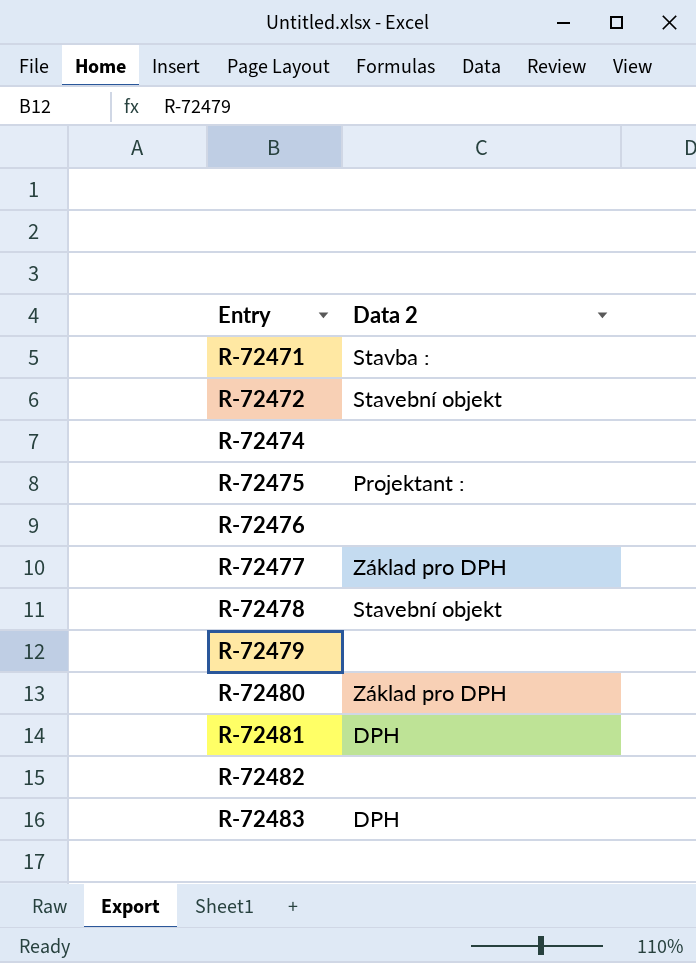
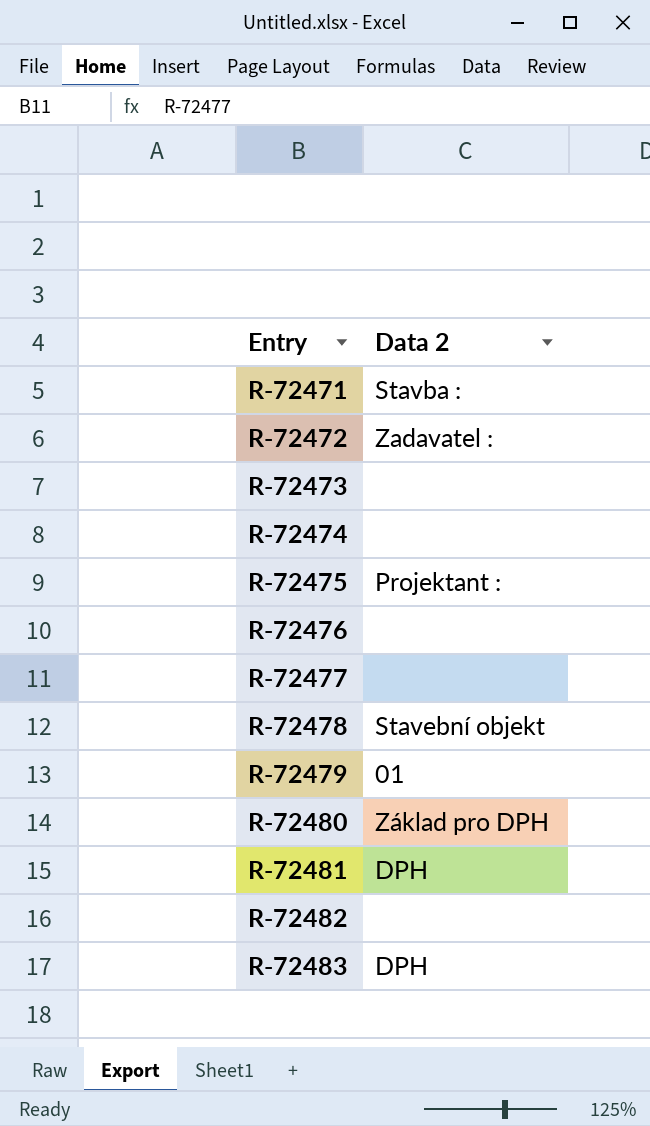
R-72472 | Data 2: Stavební objekt -> Zadavatel :
row R-72473: none -> none
R-72477 | Data 2: Základ pro DPH -> none
R-72479 | Data 2: none -> 01

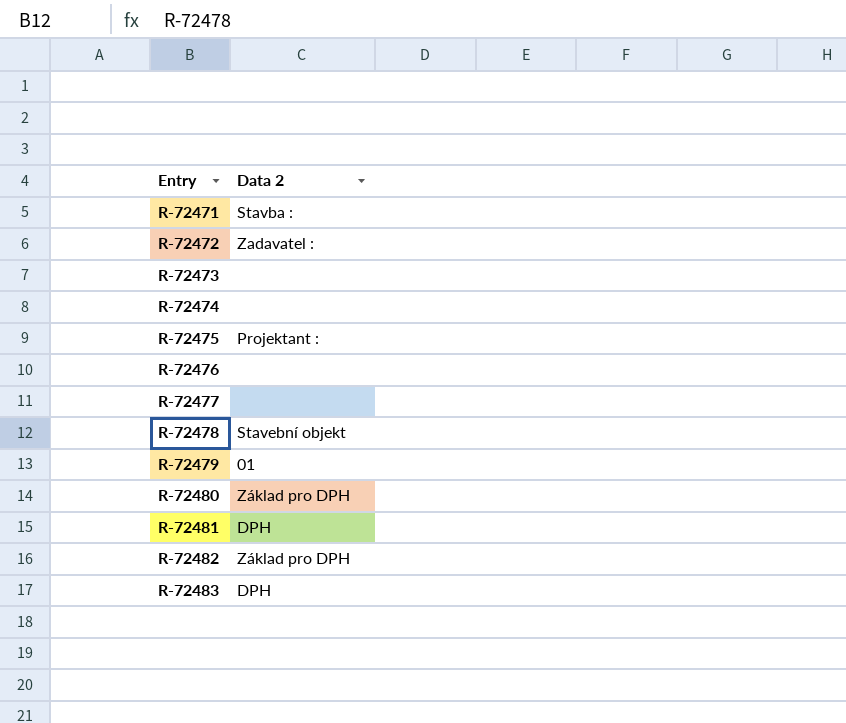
R-72482 | Data 2: none -> Základ pro DPH

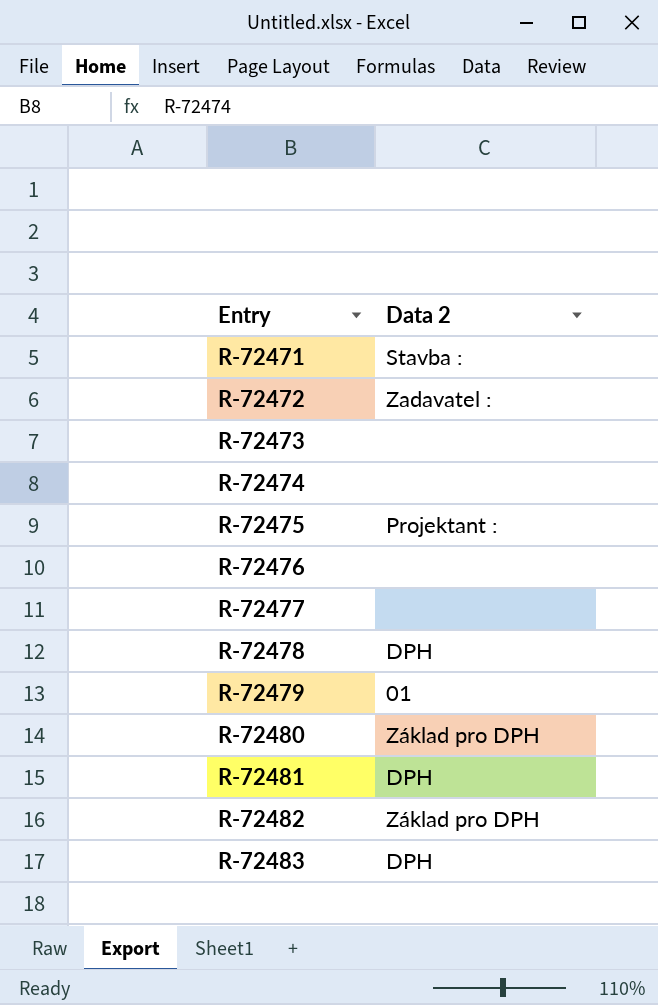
R-72478 | Data 2: Stavební objekt -> DPH

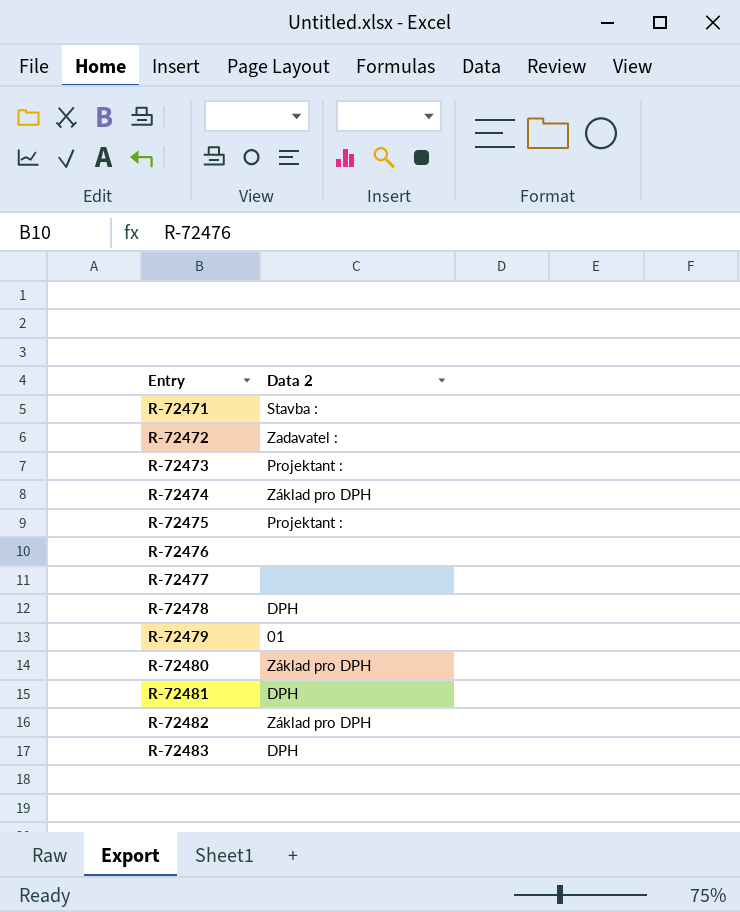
R-72473 | Data 2: none -> Projektant :
R-72474 | Data 2: none -> Základ pro DPH

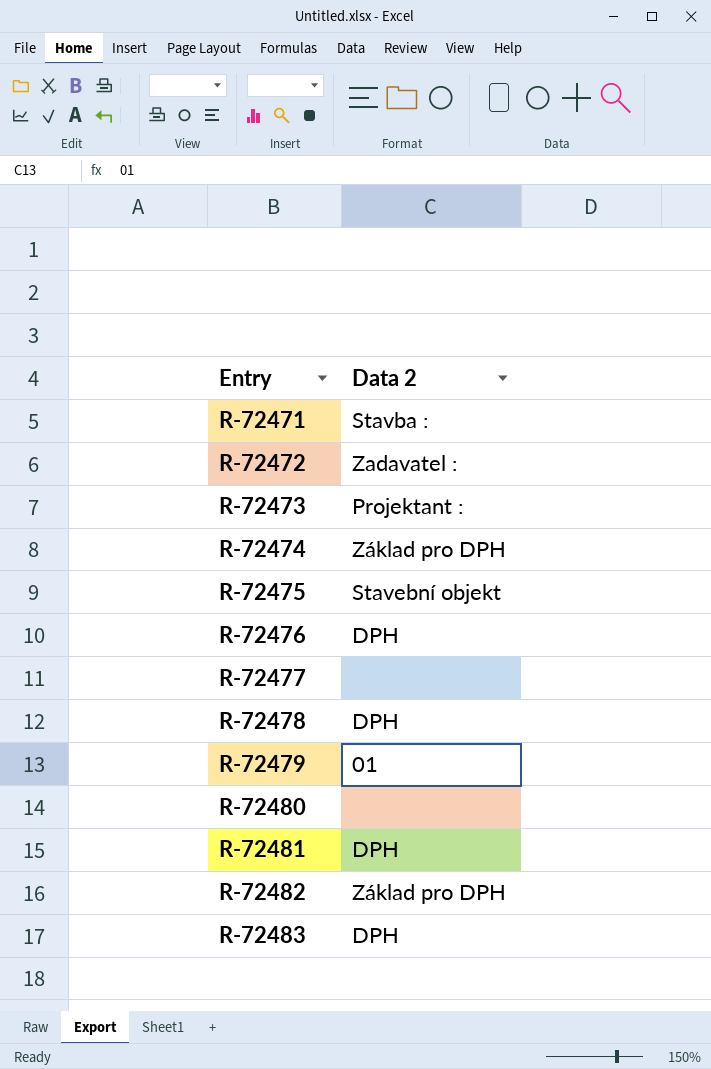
R-72475 | Data 2: Projektant : -> Stavební objekt
R-72476 | Data 2: none -> DPH
R-72480 | Data 2: Základ pro DPH -> none

